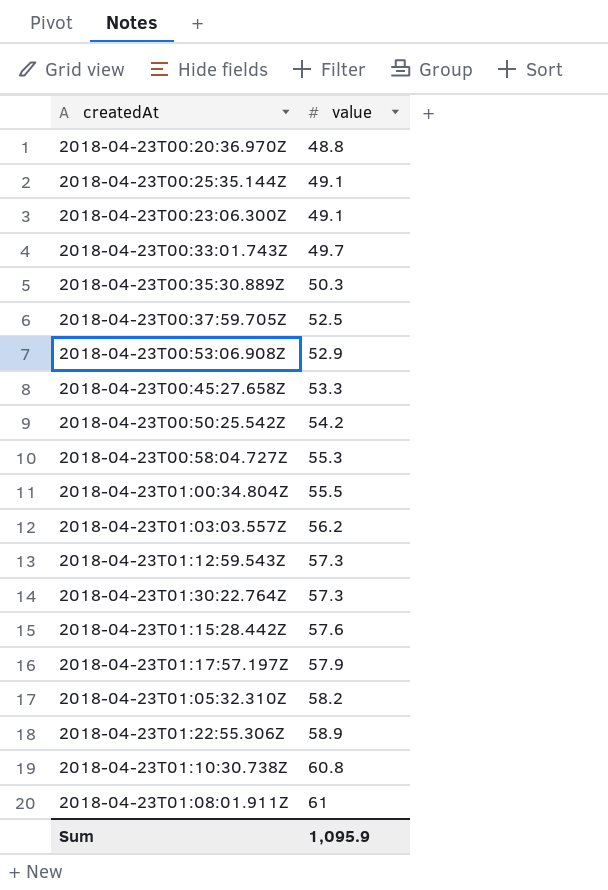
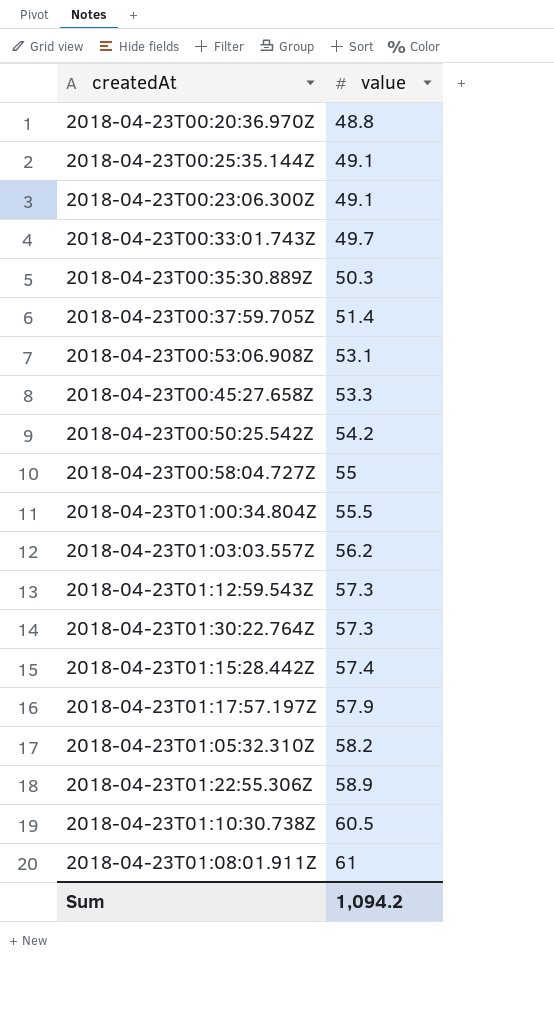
2018-04-23T00:37:59.705Z | value: 52.5 -> 51.4
2018-04-23T00:53:06.908Z | value: 52.9 -> 53.1
2018-04-23T00:58:04.727Z | value: 55.3 -> 55
2018-04-23T01:15:28.442Z | value: 57.6 -> 57.4
2018-04-23T01:10:30.738Z | value: 60.8 -> 60.5
Sum | value: 1,095.9 -> 1,094.2

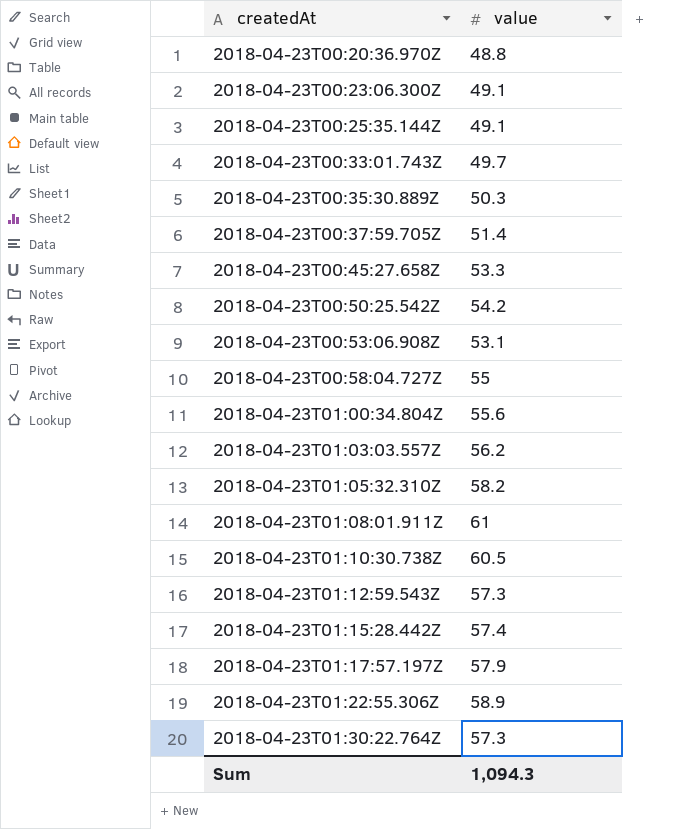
row order: value ascending -> createdAt ascending
2018-04-23T01:00:34.804Z | value: 55.5 -> 55.6
Sum | value: 1,094.2 -> 1,094.3

